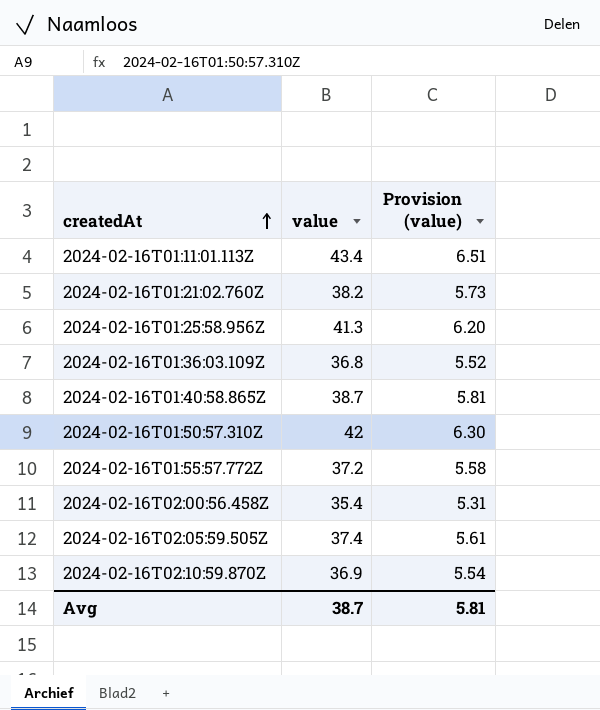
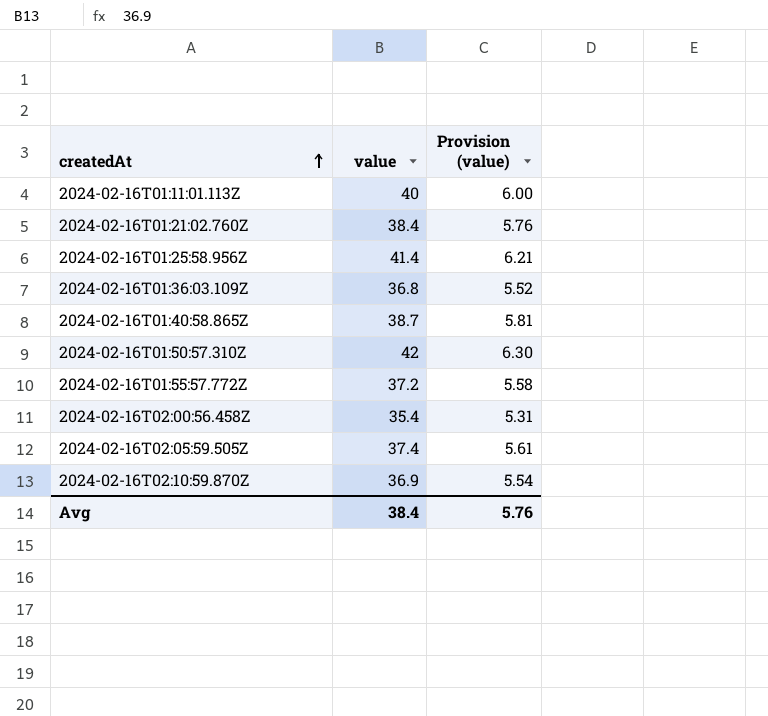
2024-02-16T01:11:01.113Z | value: 43.4 -> 40
2024-02-16T01:11:01.113Z | Provision (value): 6.51 -> 6.00
2024-02-16T01:21:02.760Z | value: 38.2 -> 38.4
2024-02-16T01:21:02.760Z | Provision (value): 5.73 -> 5.76
2024-02-16T01:25:58.956Z | value: 41.3 -> 41.4
2024-02-16T01:25:58.956Z | Provision (value): 6.20 -> 6.21
Avg | value: 38.7 -> 38.4
Avg | Provision (value): 5.81 -> 5.76

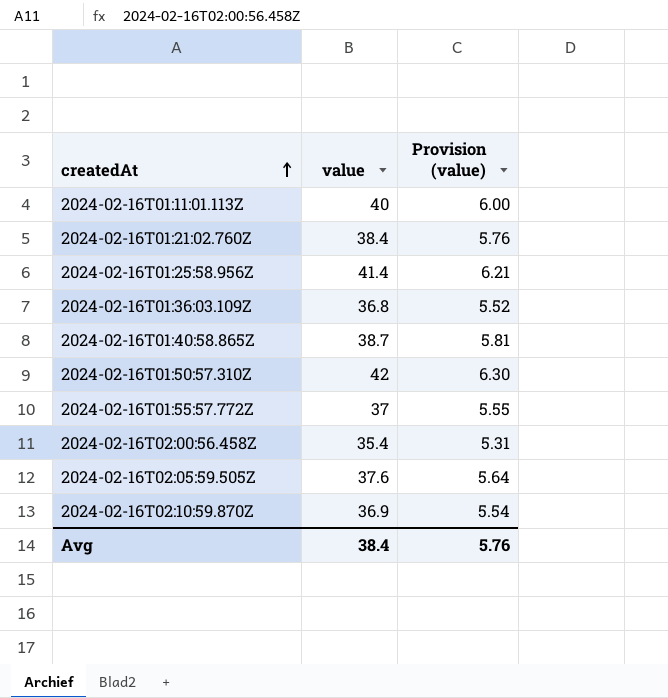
2024-02-16T01:55:57.772Z | value: 37.2 -> 37
2024-02-16T01:55:57.772Z | Provision (value): 5.58 -> 5.55
2024-02-16T02:05:59.505Z | value: 37.4 -> 37.6
2024-02-16T02:05:59.505Z | Provision (value): 5.61 -> 5.64

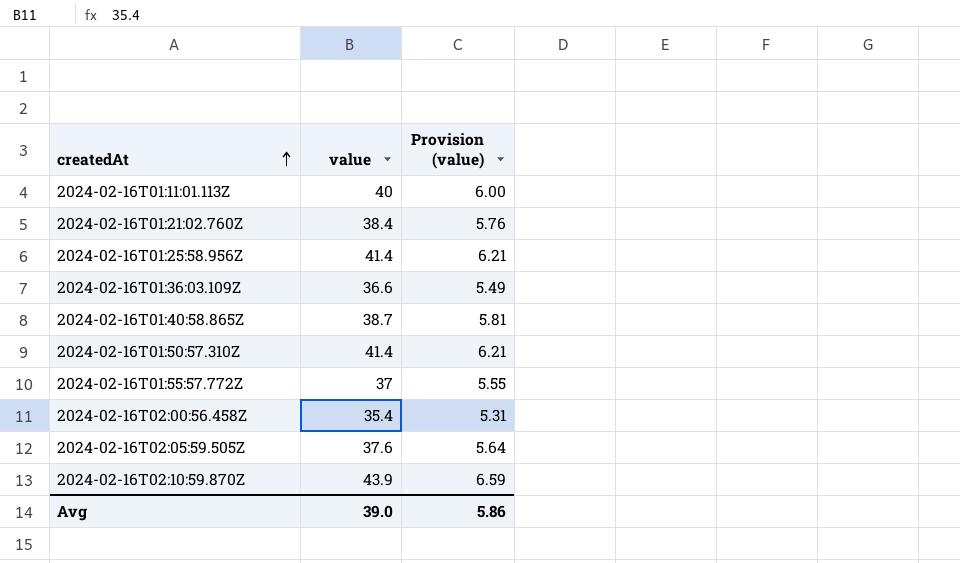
2024-02-16T01:36:03.109Z | value: 36.8 -> 36.6
2024-02-16T01:36:03.109Z | Provision (value): 5.52 -> 5.49
2024-02-16T01:50:57.310Z | value: 42 -> 41.4
2024-02-16T01:50:57.310Z | Provision (value): 6.30 -> 6.21
2024-02-16T02:10:59.870Z | value: 36.9 -> 43.9
2024-02-16T02:10:59.870Z | Provision (value): 5.54 -> 6.59
Avg | value: 38.4 -> 39.0
Avg | Provision (value): 5.76 -> 5.86

